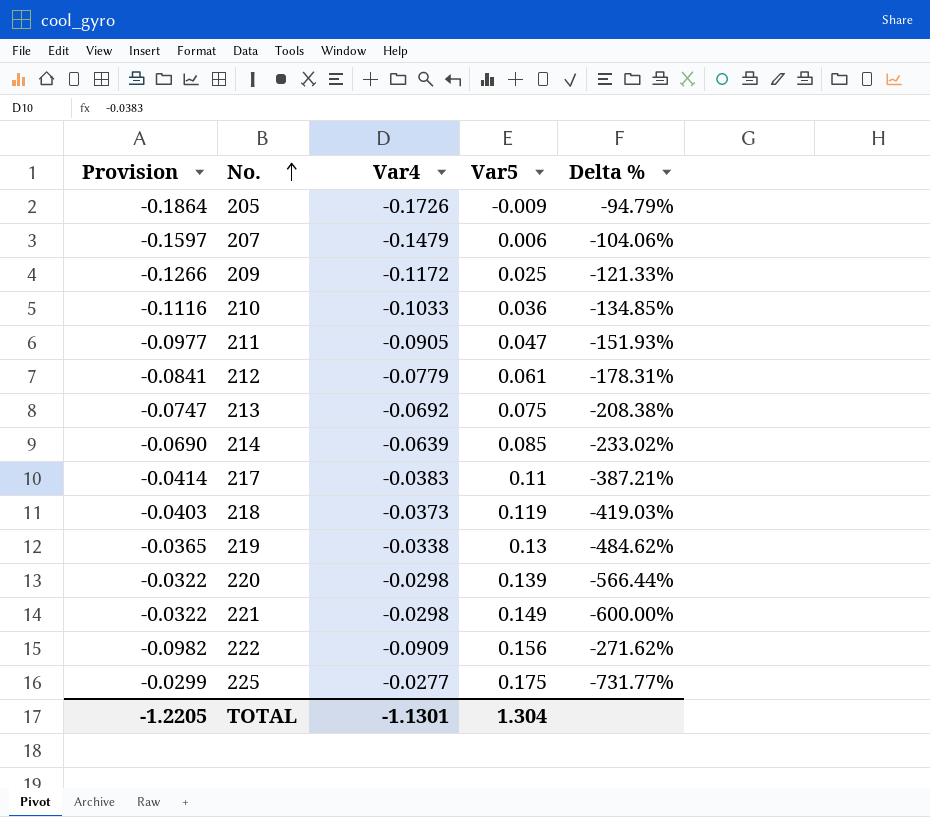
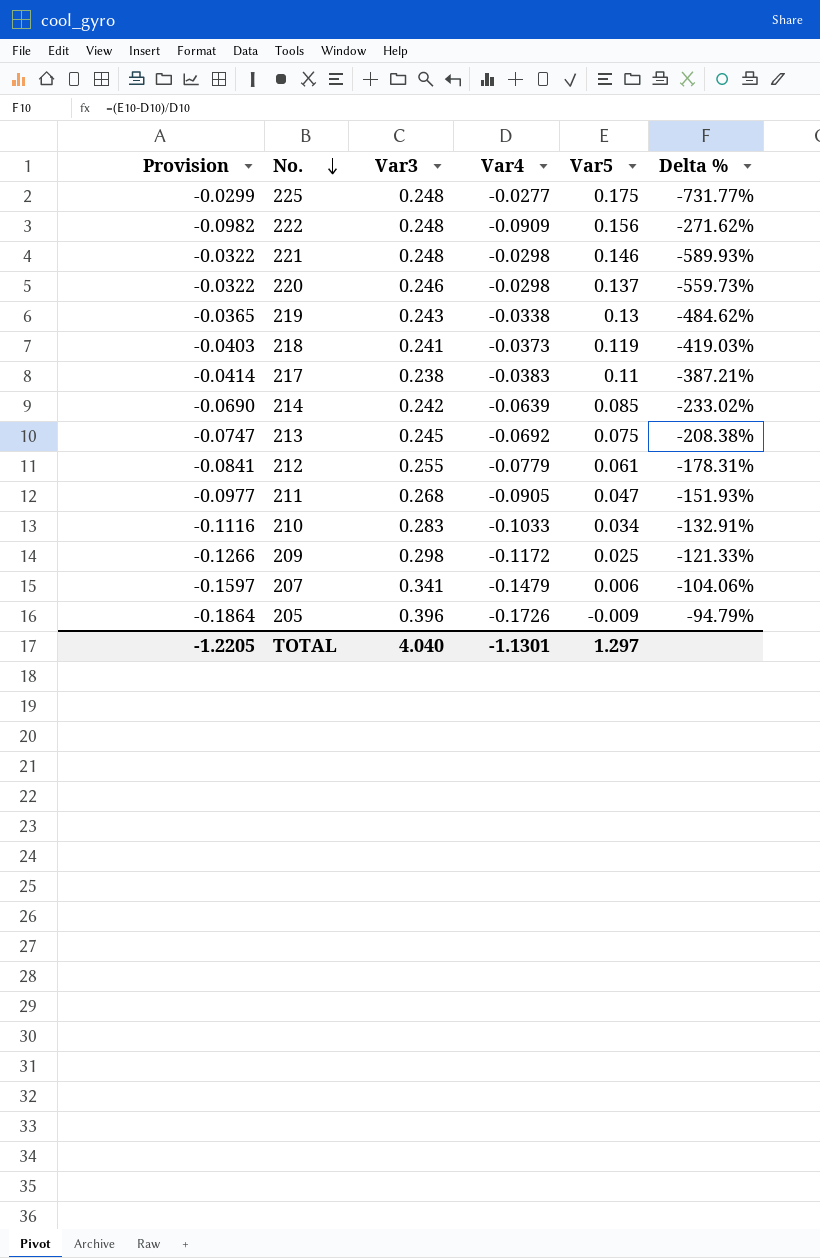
row order: No. ascending -> No. descending
column Var3 | position: none -> 3
221 | Var5: 0.149 -> 0.146
221 | Delta %: -600.00% -> -589.93%
220 | Var5: 0.139 -> 0.137
220 | Delta %: -566.44% -> -559.73%
210 | Var5: 0.036 -> 0.034
210 | Delta %: -134.85% -> -132.91%
TOTAL | Var5: 1.304 -> 1.297

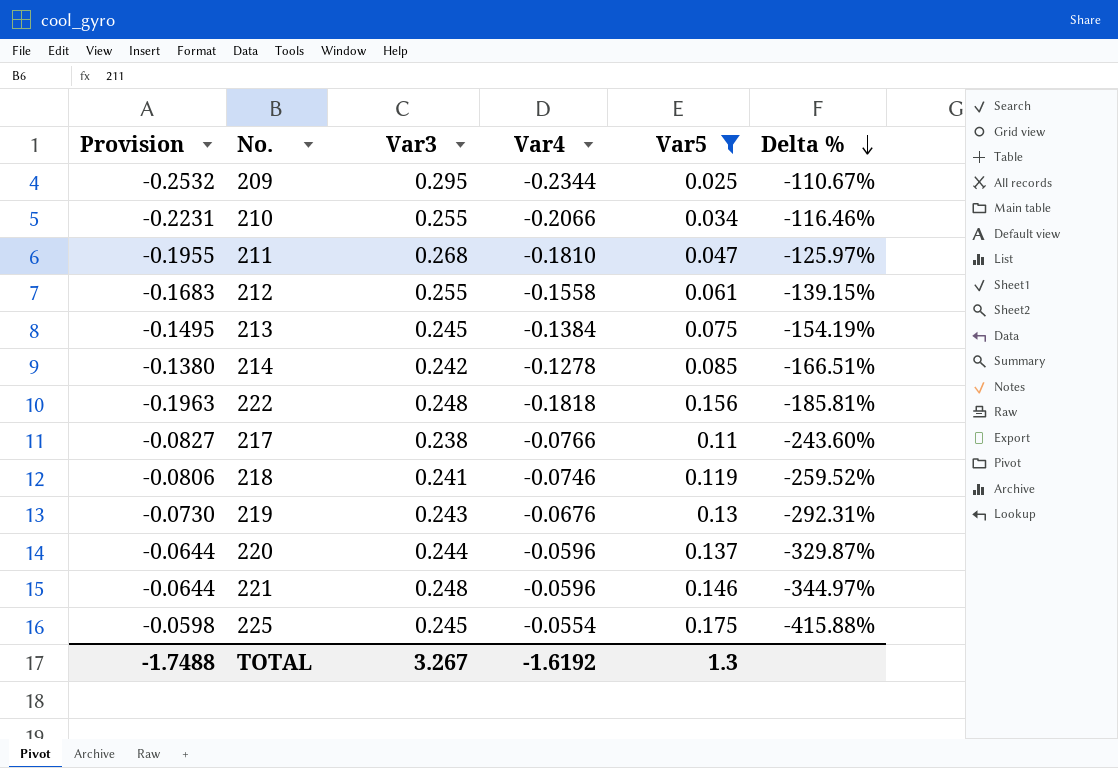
filter: none -> Var5 >= 0.025
row order: No. descending -> Delta % descending
209 | Provision: -0.1266 -> -0.2532
209 | Var3: 0.298 -> 0.295
209 | Var4: -0.1172 -> -0.2344
209 | Delta %: -121.33% -> -110.67%
210 | Provision: -0.1116 -> -0.2231
210 | Var3: 0.283 -> 0.255
210 | Var4: -0.1033 -> -0.2066
210 | Delta %: -132.91% -> -116.46%
211 | Provision: -0.0977 -> -0.1955
211 | Var4: -0.0905 -> -0.1810
211 | Delta %: -151.93% -> -125.97%
212 | Provision: -0.0841 -> -0.1683
212 | Var4: -0.0779 -> -0.1558
212 | Delta %: -178.31% -> -139.15%
213 | Provision: -0.0747 -> -0.1495
213 | Var4: -0.0692 -> -0.1384
213 | Delta %: -208.38% -> -154.19%
214 | Provision: -0.0690 -> -0.1380
214 | Var4: -0.0639 -> -0.1278
214 | Delta %: -233.02% -> -166.51%
222 | Provision: -0.0982 -> -0.1963
222 | Var4: -0.0909 -> -0.1818
222 | Delta %: -271.62% -> -185.81%
217 | Provision: -0.0414 -> -0.0827
217 | Var4: -0.0383 -> -0.0766
217 | Delta %: -387.21% -> -243.60%
218 | Provision: -0.0403 -> -0.0806
218 | Var4: -0.0373 -> -0.0746
218 | Delta %: -419.03% -> -259.52%
219 | Provision: -0.0365 -> -0.0730
219 | Var4: -0.0338 -> -0.0676
219 | Delta %: -484.62% -> -292.31%
220 | Provision: -0.0322 -> -0.0644
220 | Var3: 0.246 -> 0.244
220 | Var4: -0.0298 -> -0.0596
220 | Delta %: -559.73% -> -329.87%
221 | Provision: -0.0322 -> -0.0644
221 | Var4: -0.0298 -> -0.0596
221 | Delta %: -589.93% -> -344.97%
225 | Provision: -0.0299 -> -0.0598
225 | Var3: 0.248 -> 0.245
225 | Var4: -0.0277 -> -0.0554
225 | Delta %: -731.77% -> -415.88%
TOTAL | Provision: -1.2205 -> -1.7488
TOTAL | Var3: 4.040 -> 3.267
TOTAL | Var4: -1.1301 -> -1.6192
TOTAL | Var5: 1.297 -> 1.3

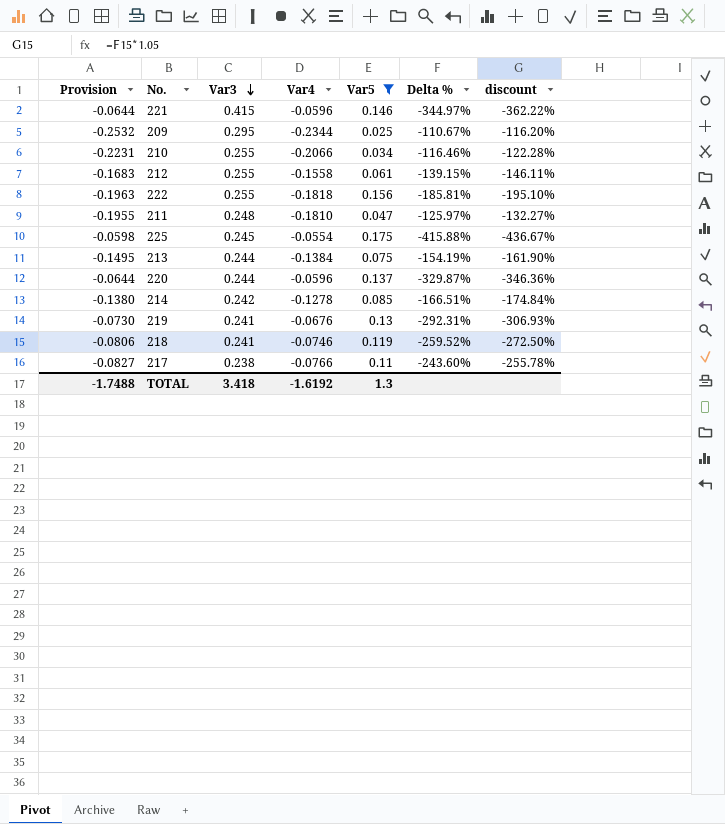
row order: Delta % descending -> Var3 descending
column discount | formula: none -> [Delta %] * 1.05
221 | Var3: 0.248 -> 0.415
222 | Var3: 0.248 -> 0.255
211 | Var3: 0.268 -> 0.248
213 | Var3: 0.245 -> 0.244
219 | Var3: 0.243 -> 0.241
TOTAL | Var3: 3.267 -> 3.418

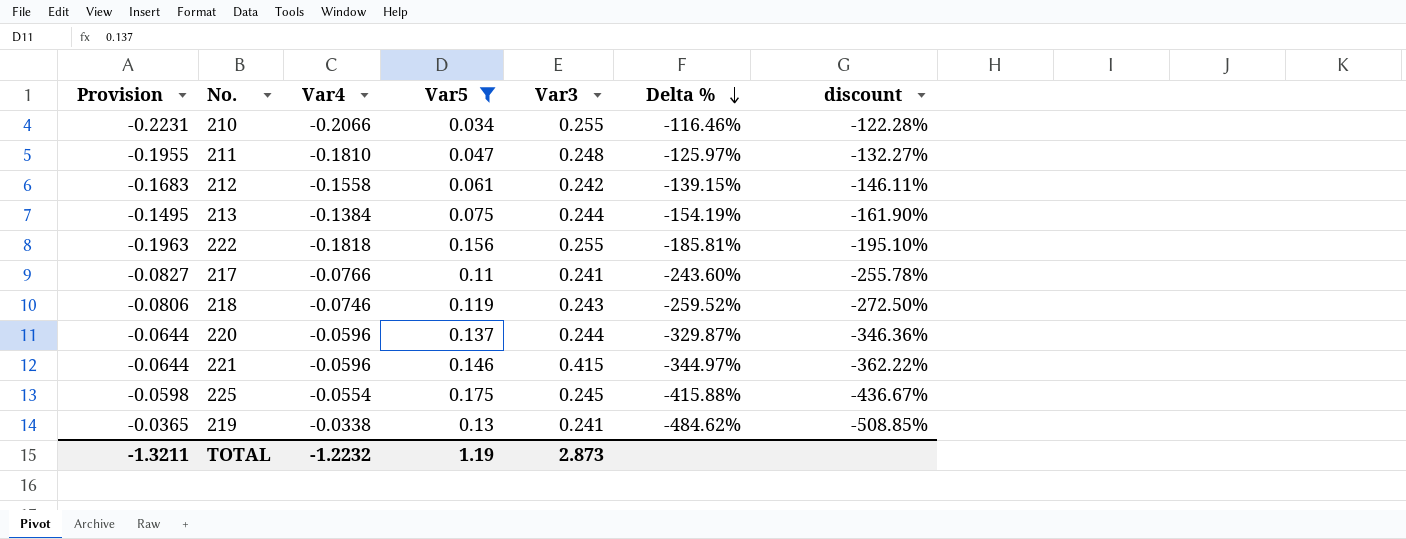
row order: Var3 descending -> Delta % descending
column Var3 | position: 3 -> 5
row 209: -0.2532 | 0.295 | -0.2344 | 0.025 | -110.67% | -116.20% -> none
row 214: -0.1380 | 0.242 | -0.1278 | 0.085 | -166.51% | -174.84% -> none
212 | Var3: 0.255 -> 0.242
217 | Var3: 0.238 -> 0.241
218 | Var3: 0.241 -> 0.243
219 | Provision: -0.0730 -> -0.0365
219 | Var4: -0.0676 -> -0.0338
219 | Delta %: -292.31% -> -484.62%
219 | discount: -306.93% -> -508.85%
TOTAL | Provision: -1.7488 -> -1.3211
TOTAL | Var4: -1.6192 -> -1.2232
TOTAL | Var5: 1.3 -> 1.19
TOTAL | Var3: 3.418 -> 2.873

